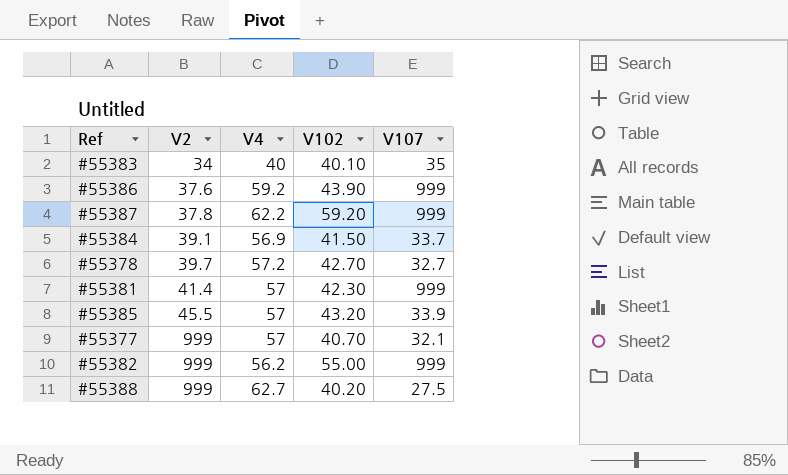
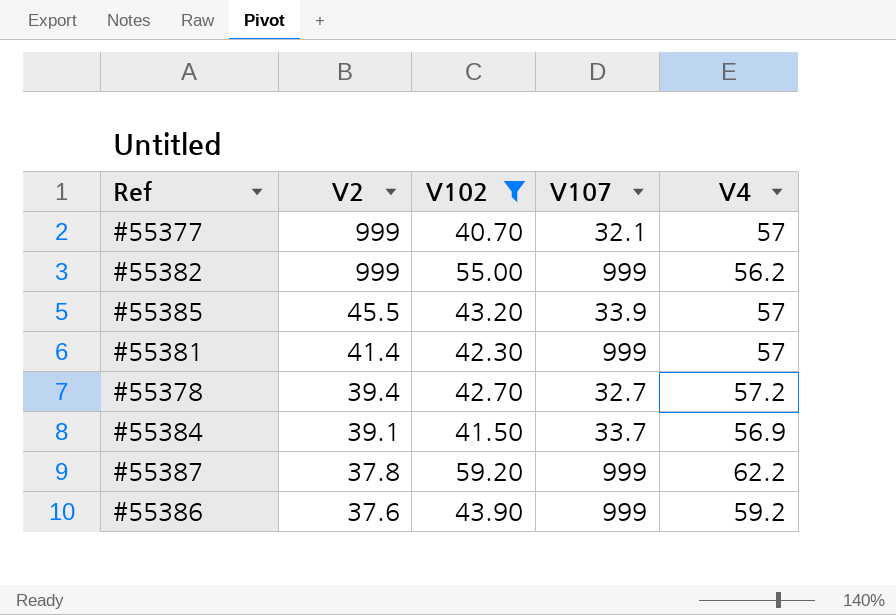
filter: none -> V102 >= 40.70
row order: V2 ascending -> V2 descending
column V4 | position: 3 -> 5
#55378 | V2: 39.7 -> 39.4

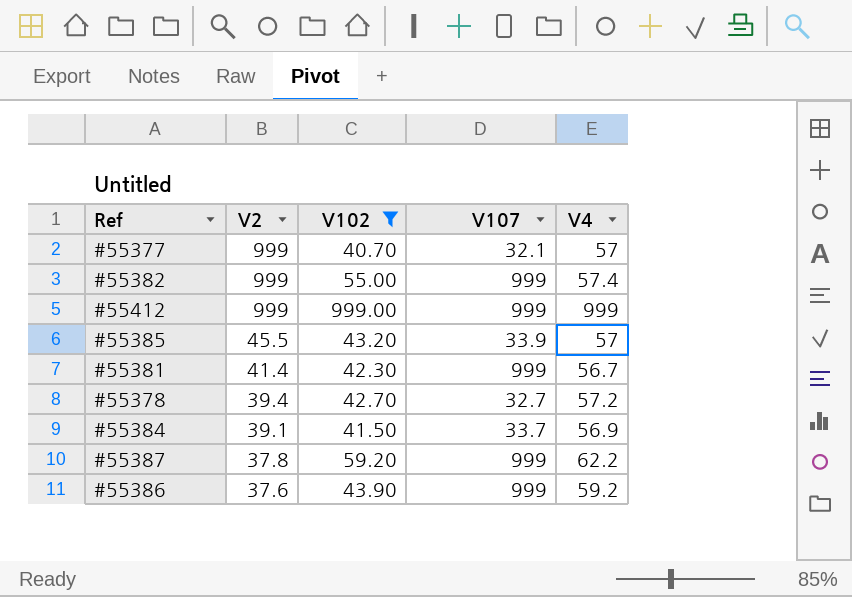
#55382 | V4: 56.2 -> 57.4
row #55412: none -> 999 | 999.00 | 999 | 999
#55381 | V4: 57 -> 56.7

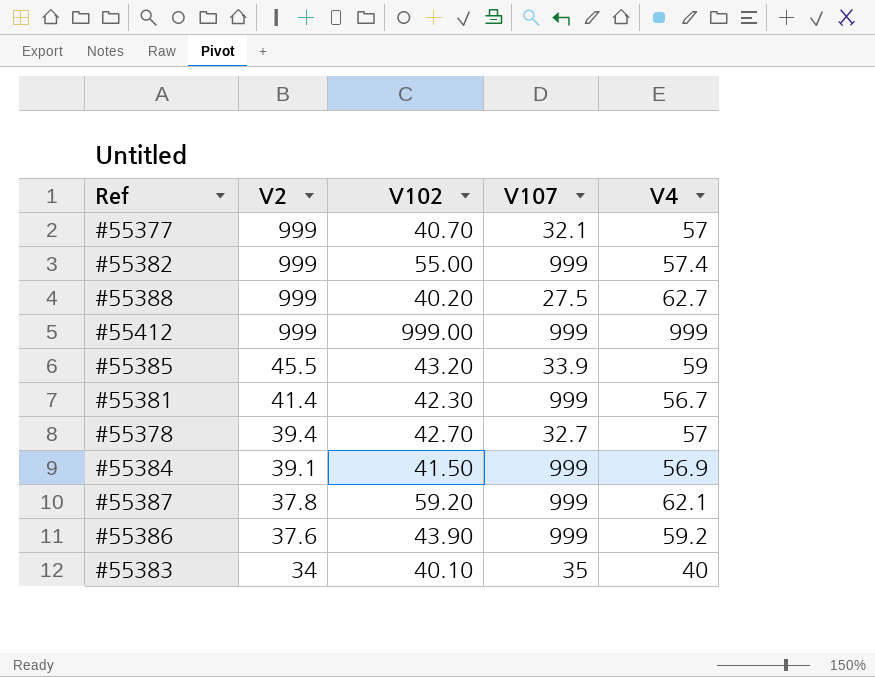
filter: V102 >= 40.70 -> none
#55385 | V4: 57 -> 59
#55378 | V4: 57.2 -> 57
#55384 | V107: 33.7 -> 999
#55387 | V4: 62.2 -> 62.1

